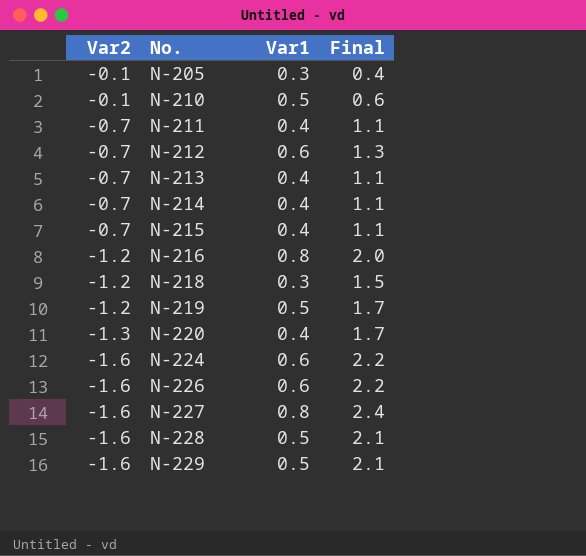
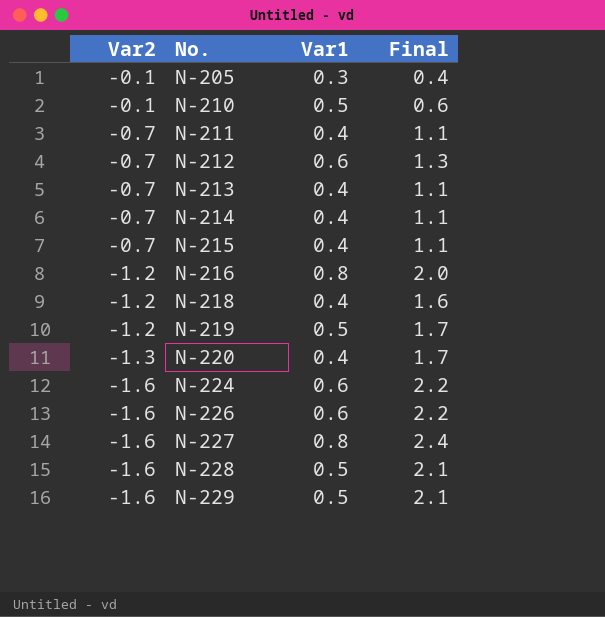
N-218 | Var1: 0.3 -> 0.4
N-218 | Final: 1.5 -> 1.6

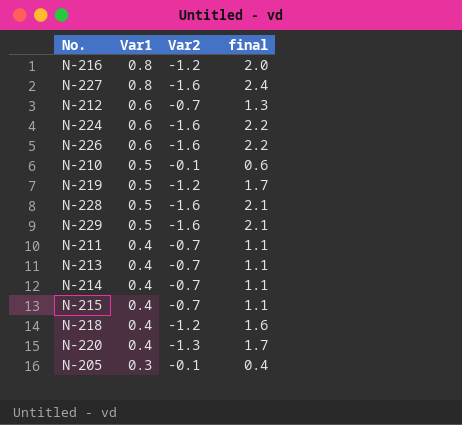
row order: Var2 descending -> Var1 descending
column Var2 | position: 1 -> 3
column name: Final -> final

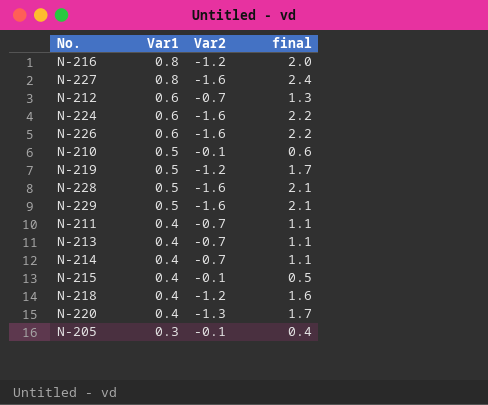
N-215 | Var2: -0.7 -> -0.1
N-215 | final: 1.1 -> 0.5

